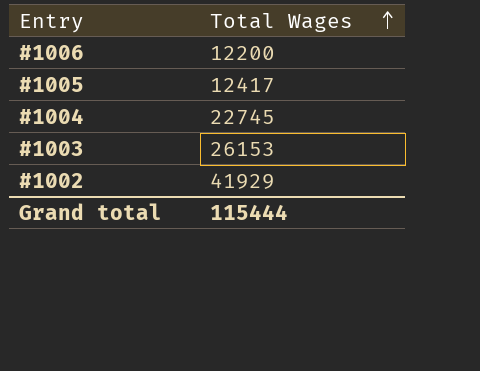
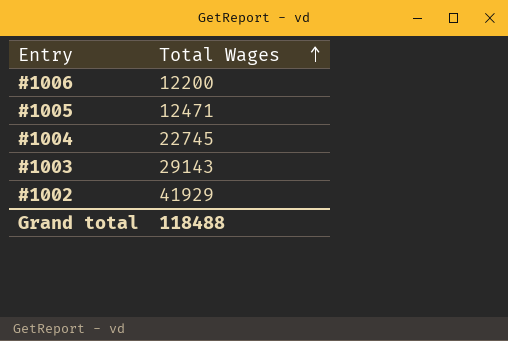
#1005 | Total Wages: 12417 -> 12471
#1003 | Total Wages: 26153 -> 29143
Grand total | Total Wages: 115444 -> 118488

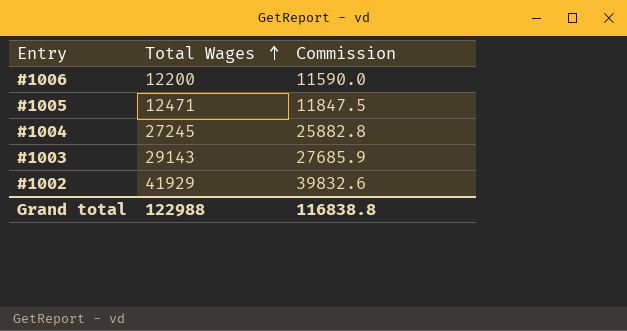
column Commission | formula: none -> [Total Wages] * 0.95
#1004 | Total Wages: 22745 -> 27245
Grand total | Total Wages: 118488 -> 122988

